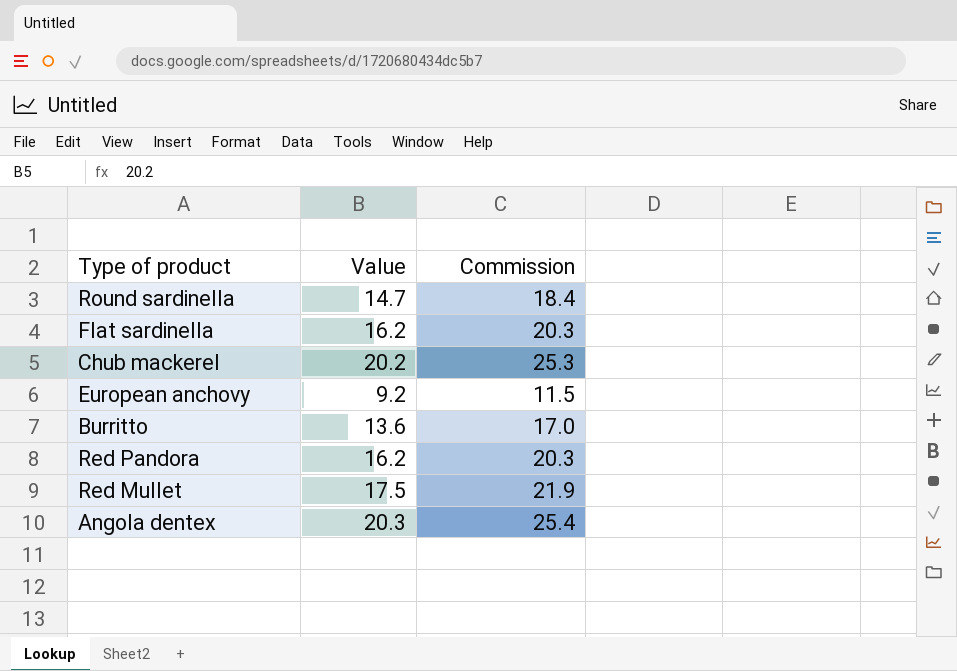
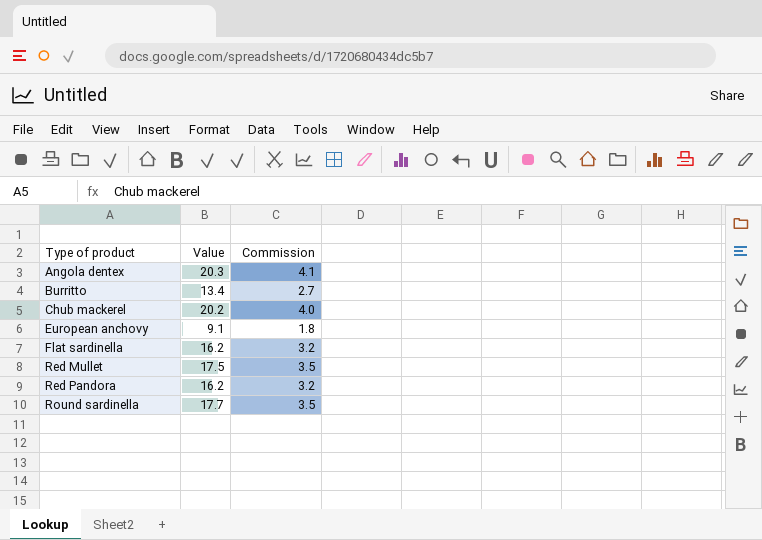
row order: none -> Type of product ascending
column Commission | formula: [Value] * 1.25 -> [Value] * 0.2
Burritto | Value: 13.6 -> 13.4
European anchovy | Value: 9.2 -> 9.1
Round sardinella | Value: 14.7 -> 17.7

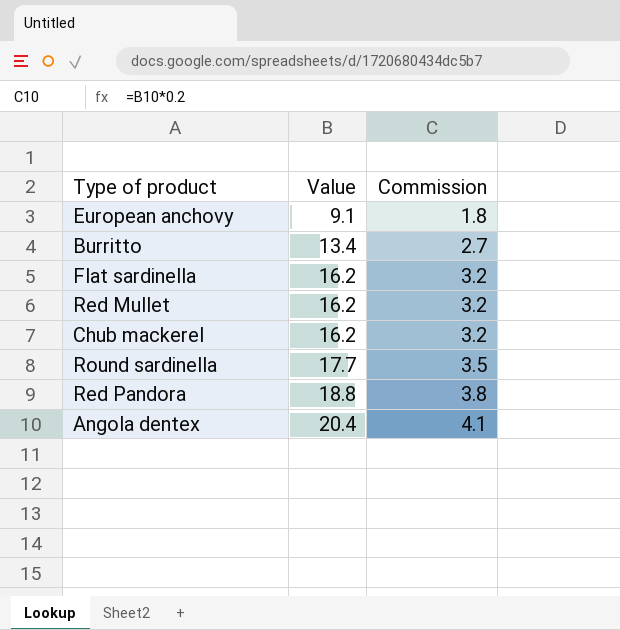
row order: Type of product ascending -> Value ascending
Red Mullet | Value: 17.5 -> 16.2
Red Mullet | Commission: 3.5 -> 3.2
Chub mackerel | Value: 20.2 -> 16.2
Chub mackerel | Commission: 4.0 -> 3.2
Red Pandora | Value: 16.2 -> 18.8
Red Pandora | Commission: 3.2 -> 3.8
Angola dentex | Value: 20.3 -> 20.4

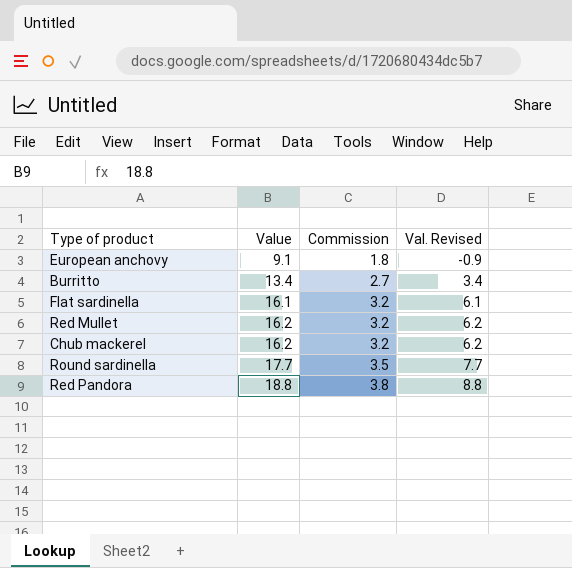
column Val. Revised | formula: none -> [Value] - 10
row Angola dentex: 20.4 | 4.1 -> none
Flat sardinella | Value: 16.2 -> 16.1

